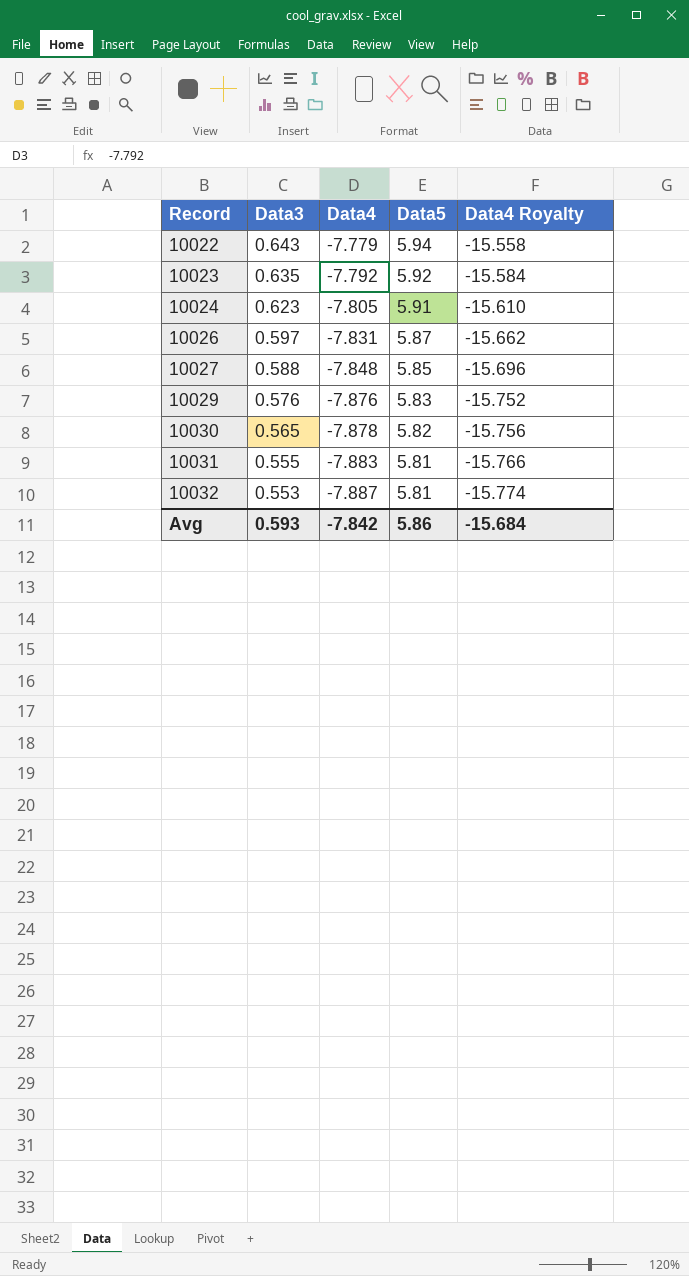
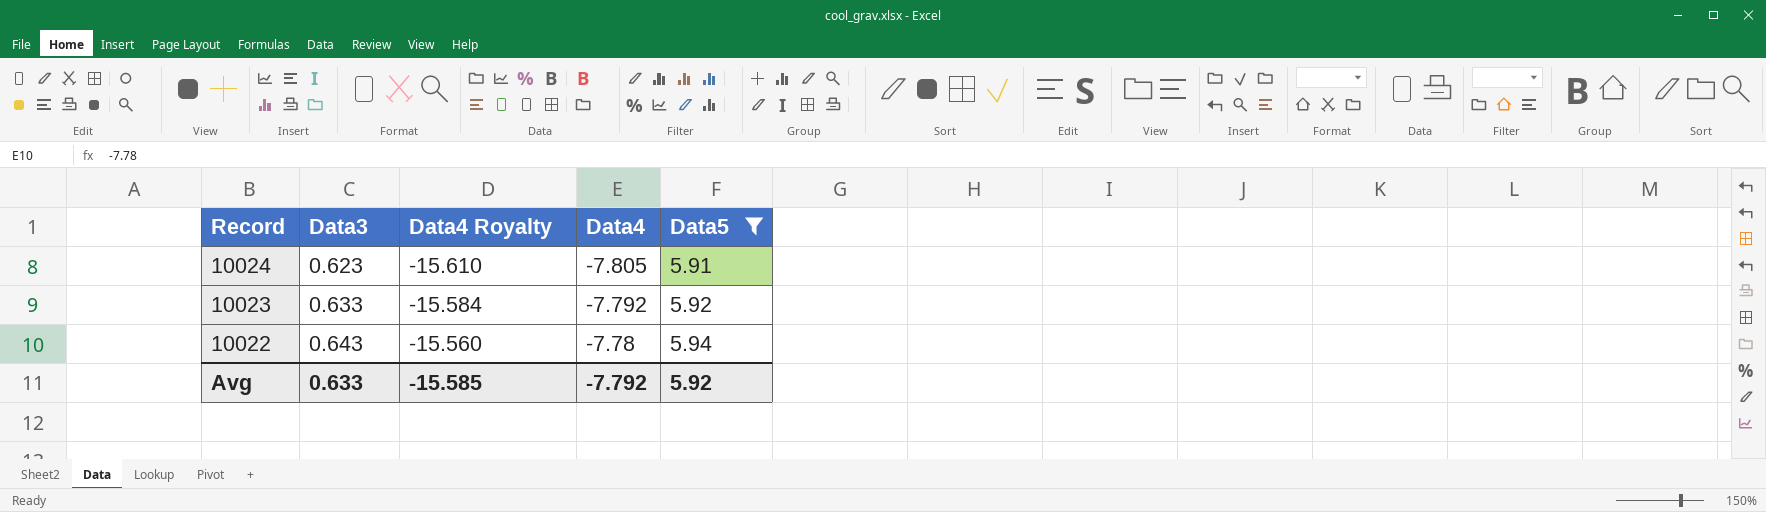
filter: none -> Data5 >= 5.91
row order: Record ascending -> Record descending
column Data4 Royalty | position: 5 -> 3
10023 | Data3: 0.635 -> 0.633
10022 | Data4 Royalty: -15.558 -> -15.560
10022 | Data4: -7.779 -> -7.78
Avg | Data3: 0.593 -> 0.633
Avg | Data4 Royalty: -15.684 -> -15.585
Avg | Data4: -7.842 -> -7.792
Avg | Data5: 5.86 -> 5.92

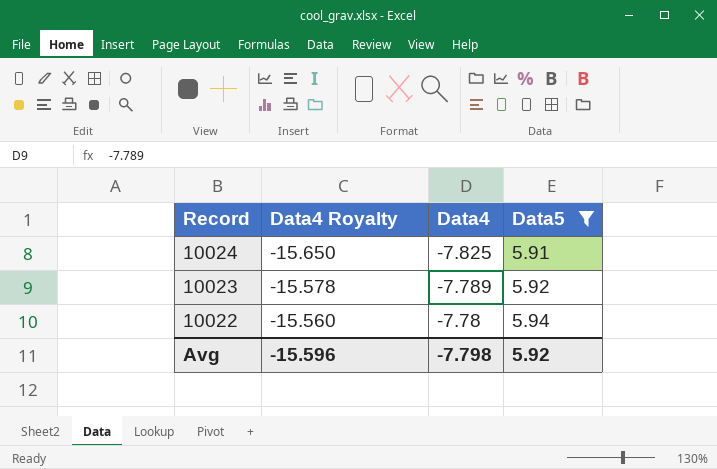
column Data3 | position: 2 -> none
10024 | Data4 Royalty: -15.610 -> -15.650
10024 | Data4: -7.805 -> -7.825
10023 | Data4 Royalty: -15.584 -> -15.578
10023 | Data4: -7.792 -> -7.789
Avg | Data4 Royalty: -15.585 -> -15.596
Avg | Data4: -7.792 -> -7.798

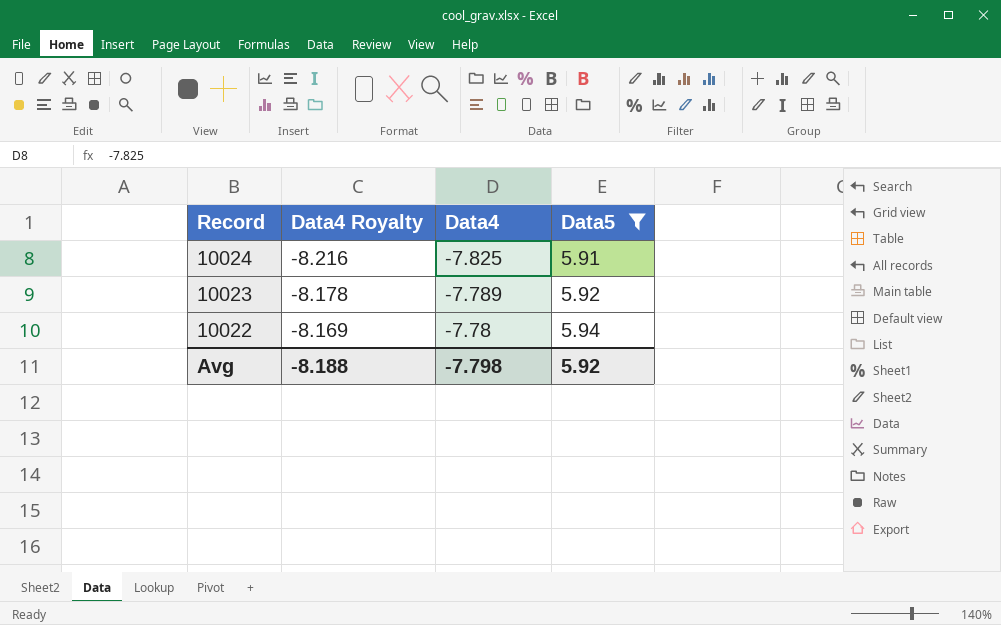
column Data4 Royalty | formula: [Data4] * 2 -> [Data4] * 1.05
Avg | Data4 Royalty: -15.596 -> -8.188

